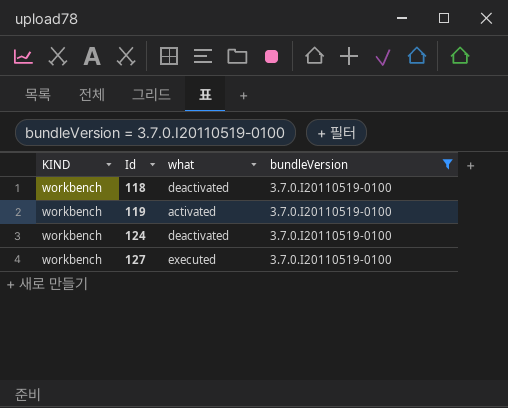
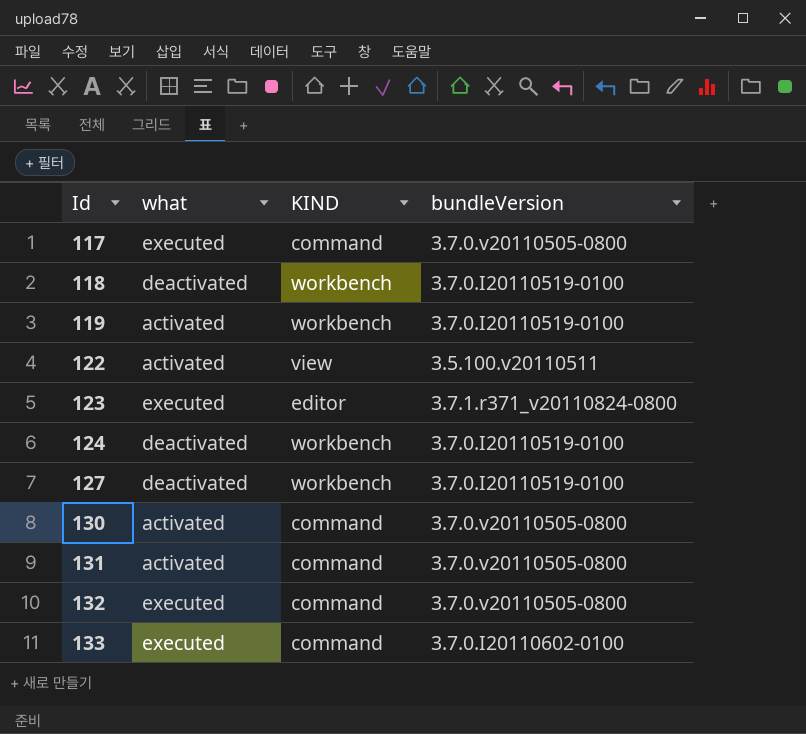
filter: bundleVersion = 3.7.0.I20110519-0100 -> none
column KIND | position: 1 -> 3
127 | what: executed -> deactivated

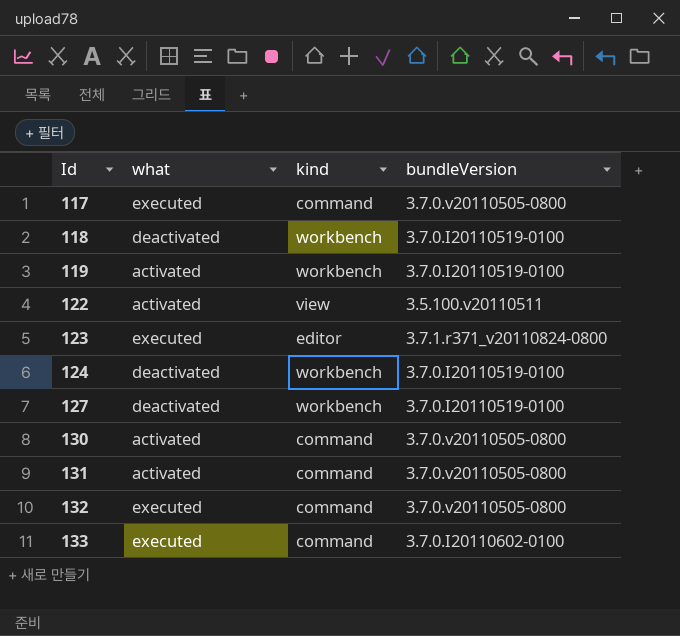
column name: KIND -> kind

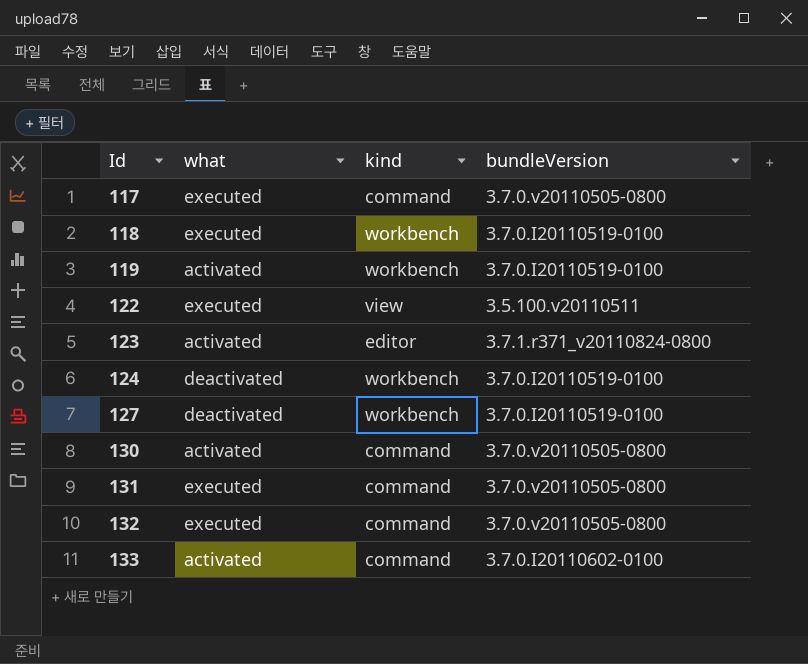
118 | what: deactivated -> executed
122 | what: activated -> executed
123 | what: executed -> activated
131 | what: activated -> executed
133 | what: executed -> activated

